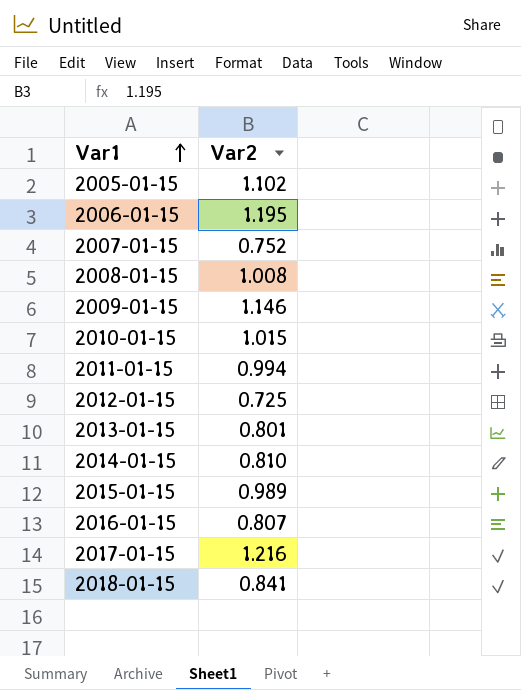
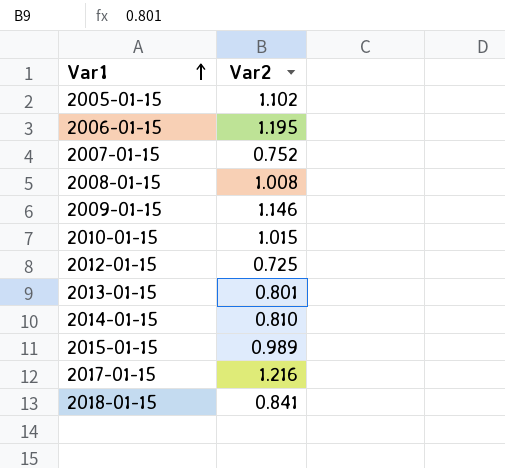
row 2011-01-15: 0.994 -> none
row 2016-01-15: 0.807 -> none

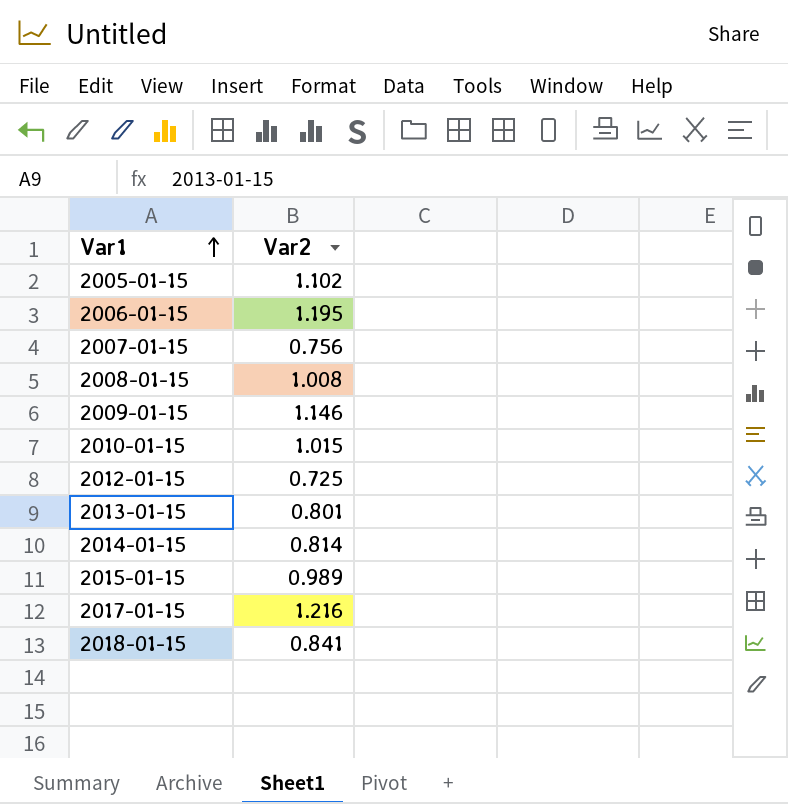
2007-01-15 | Var2: 0.752 -> 0.756
2014-01-15 | Var2: 0.810 -> 0.814

